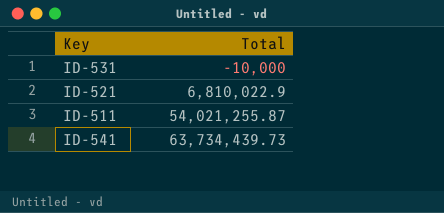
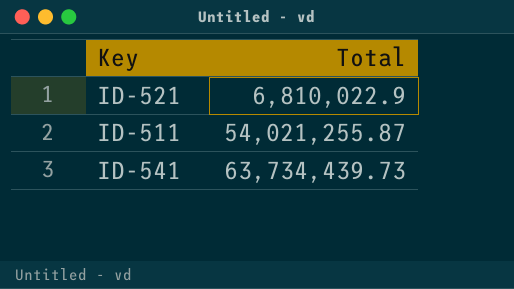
row ID-531: -10,000 -> none

